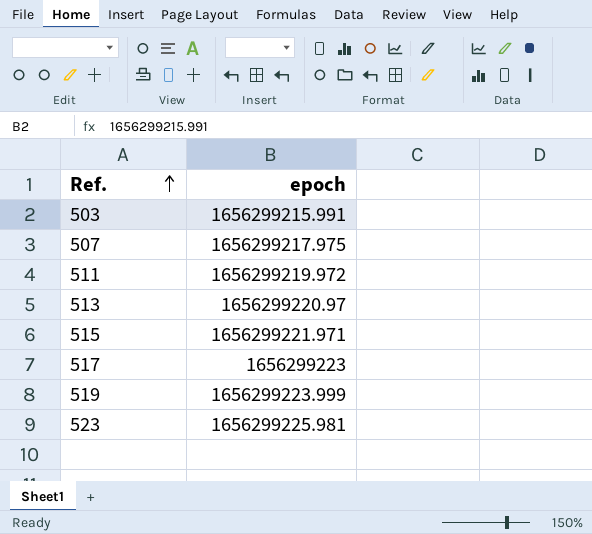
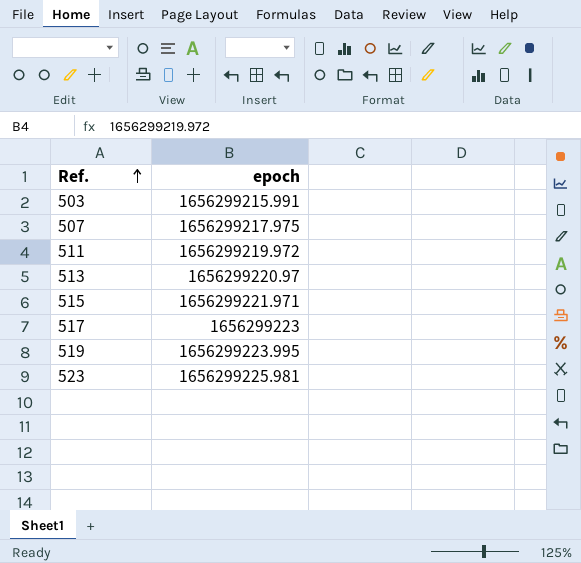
519 | epoch: 1656299223.999 -> 1656299223.995

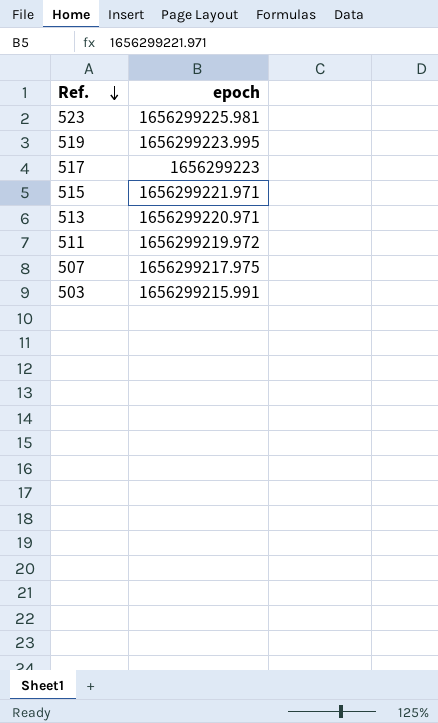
row order: Ref. ascending -> Ref. descending
513 | epoch: 1656299220.97 -> 1656299220.971

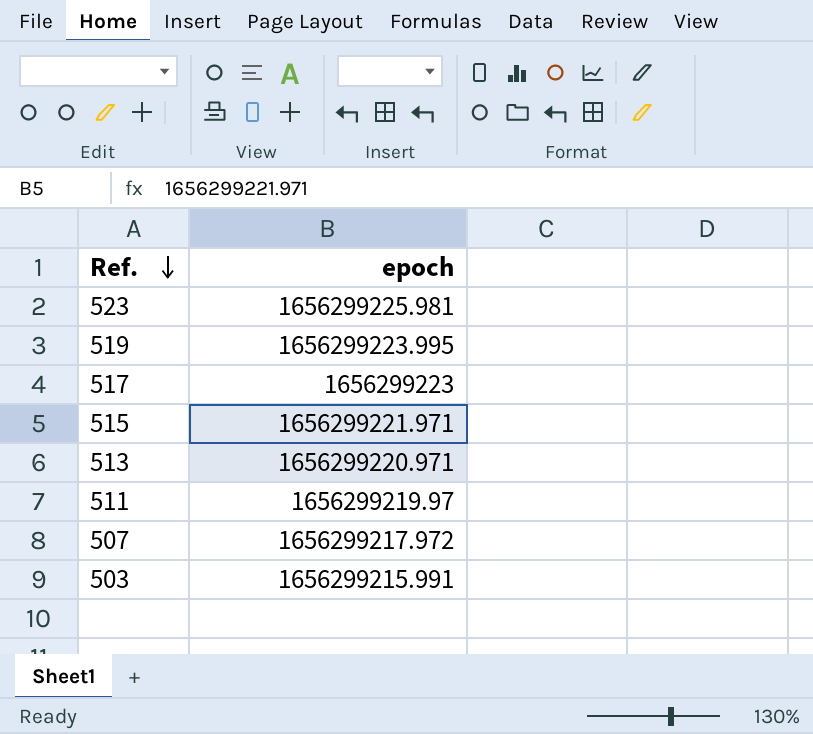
511 | epoch: 1656299219.972 -> 1656299219.97
507 | epoch: 1656299217.975 -> 1656299217.972

